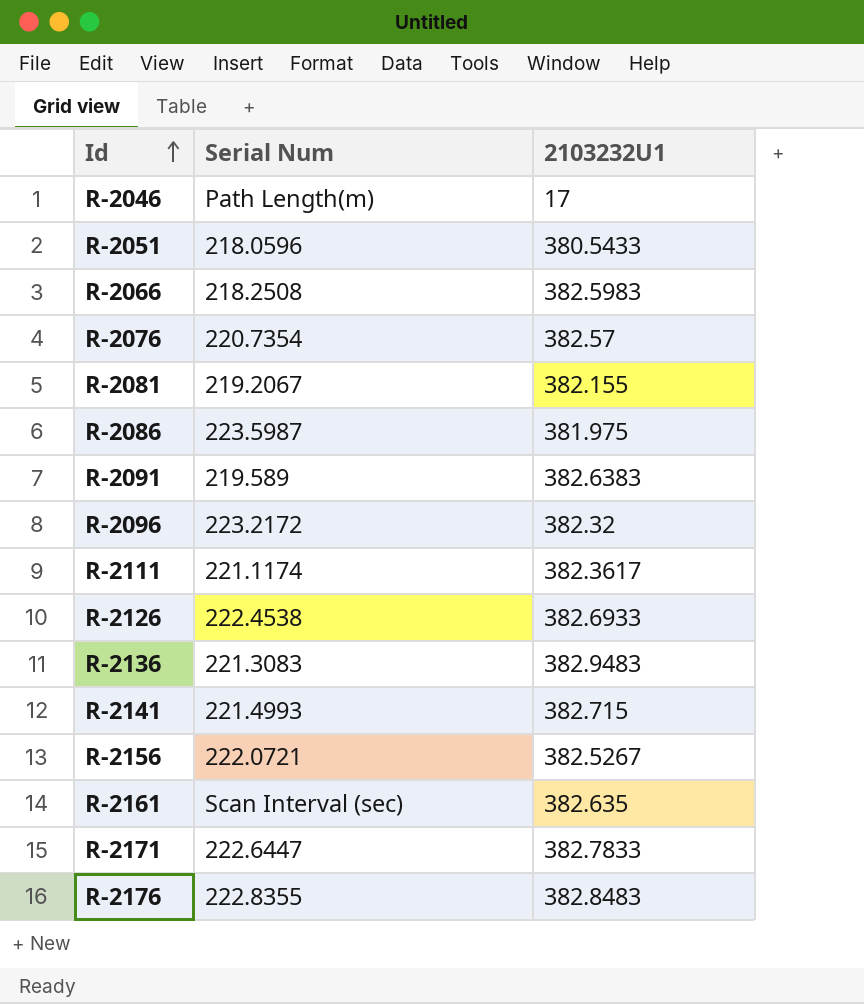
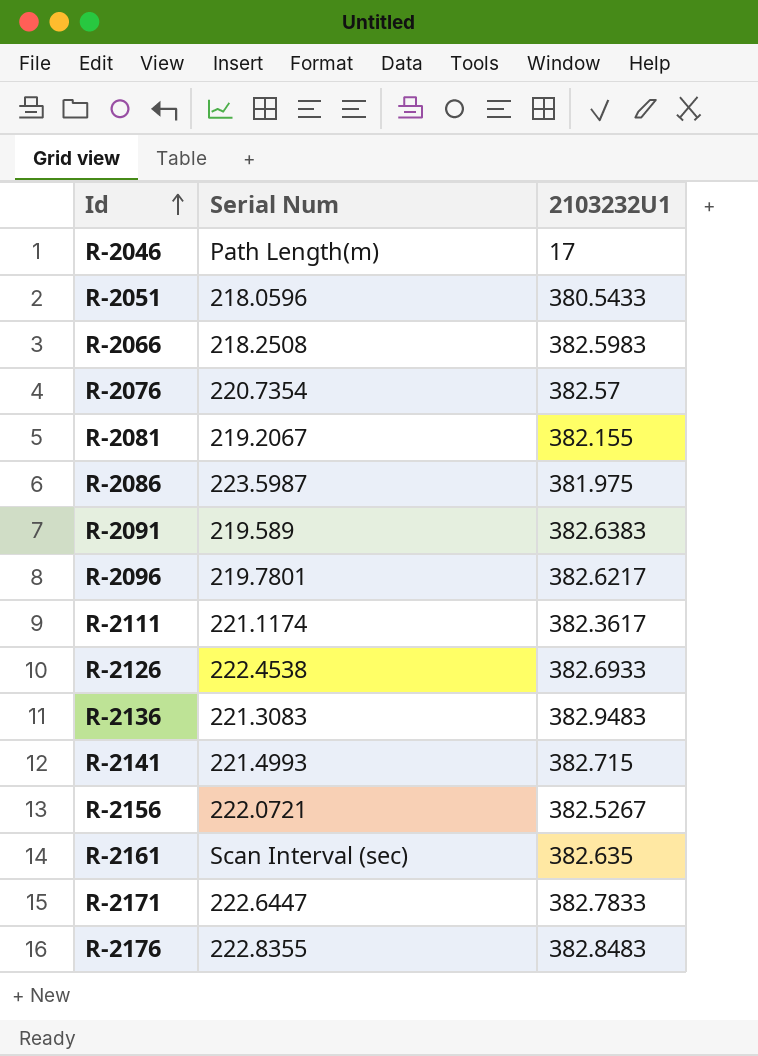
R-2096 | Serial Num: 223.2172 -> 219.7801
R-2096 | 2103232U1: 382.32 -> 382.6217

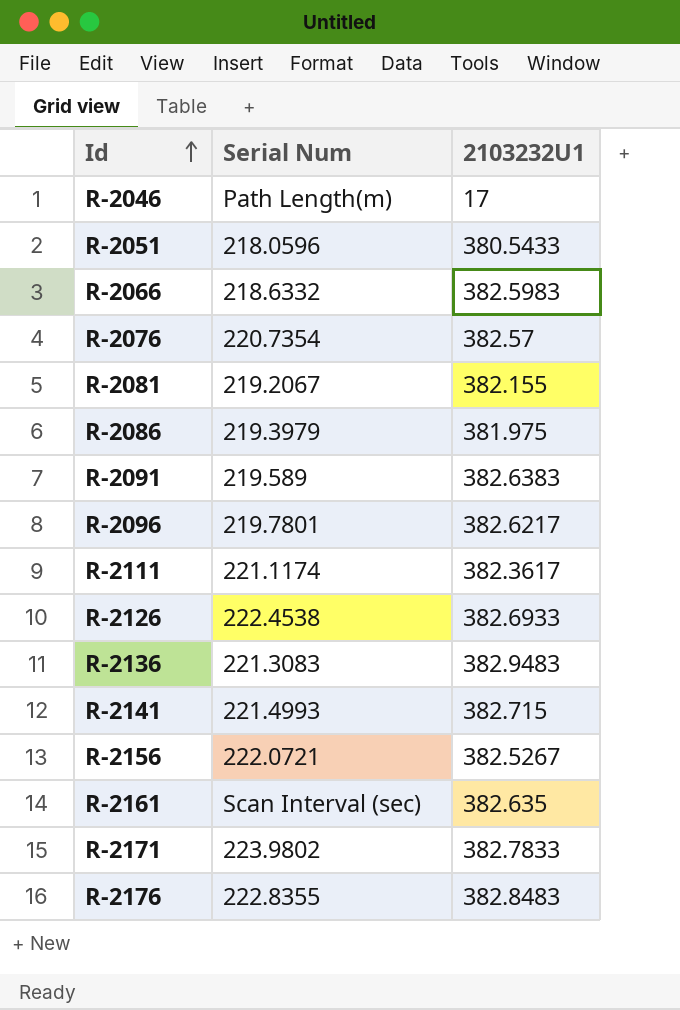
R-2066 | Serial Num: 218.2508 -> 218.6332
R-2086 | Serial Num: 223.5987 -> 219.3979
R-2171 | Serial Num: 222.6447 -> 223.9802

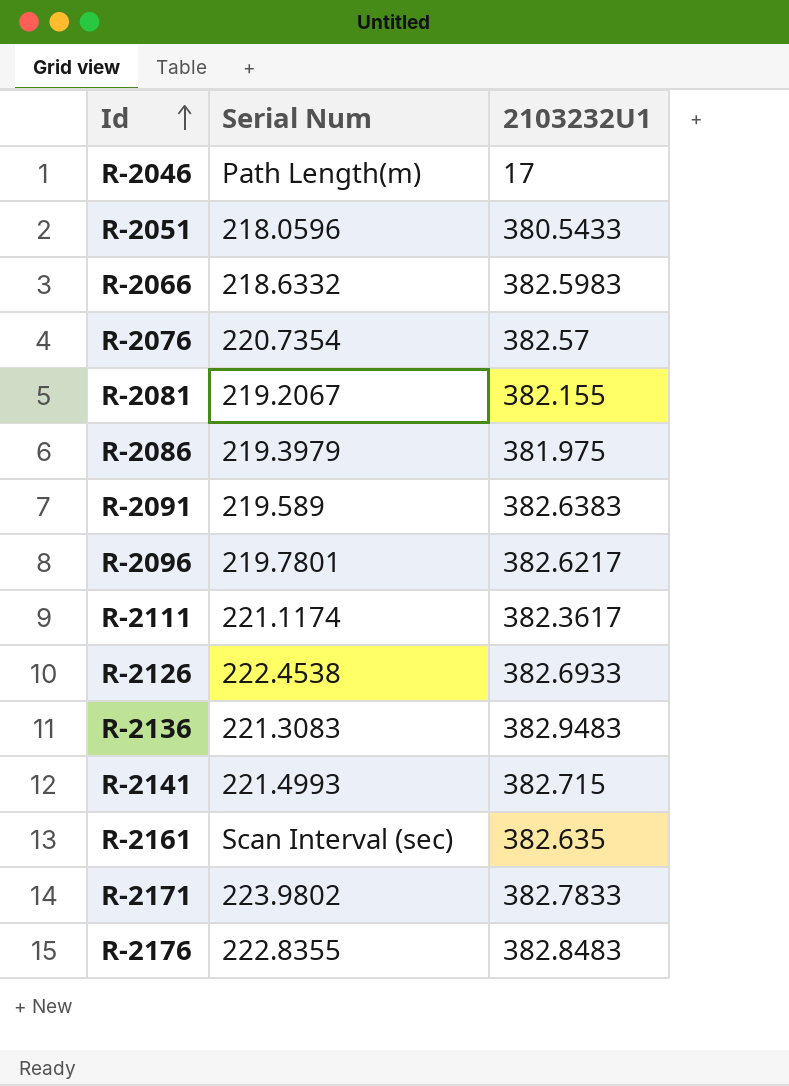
row R-2156: 222.0721 | 382.5267 -> none

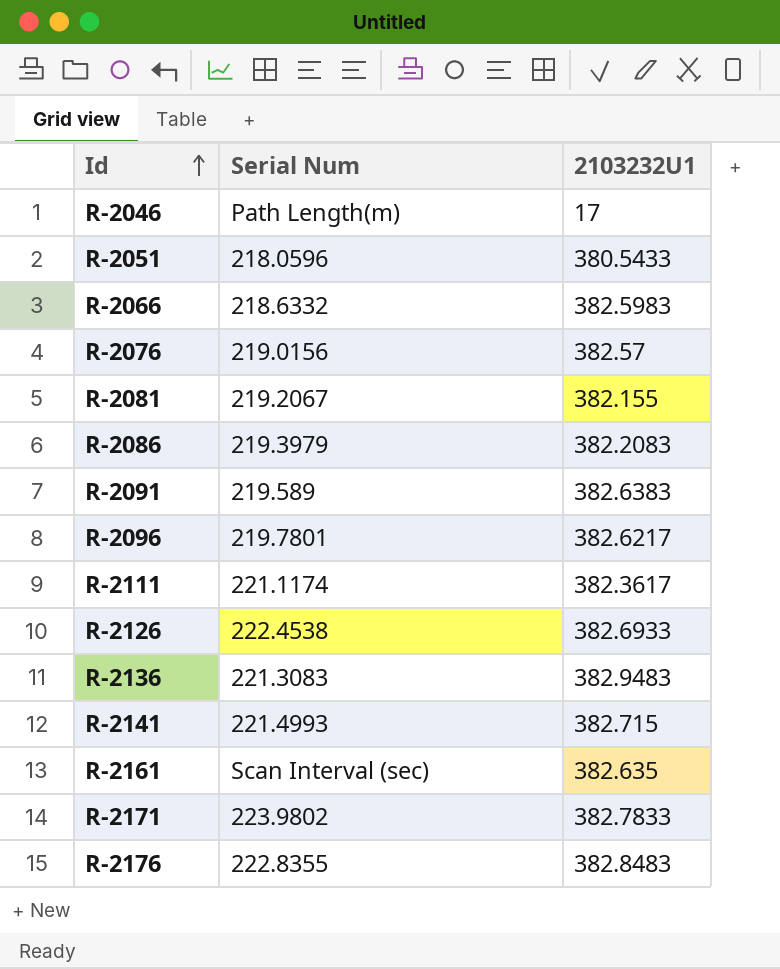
R-2076 | Serial Num: 220.7354 -> 219.0156
R-2086 | 2103232U1: 381.975 -> 382.2083

